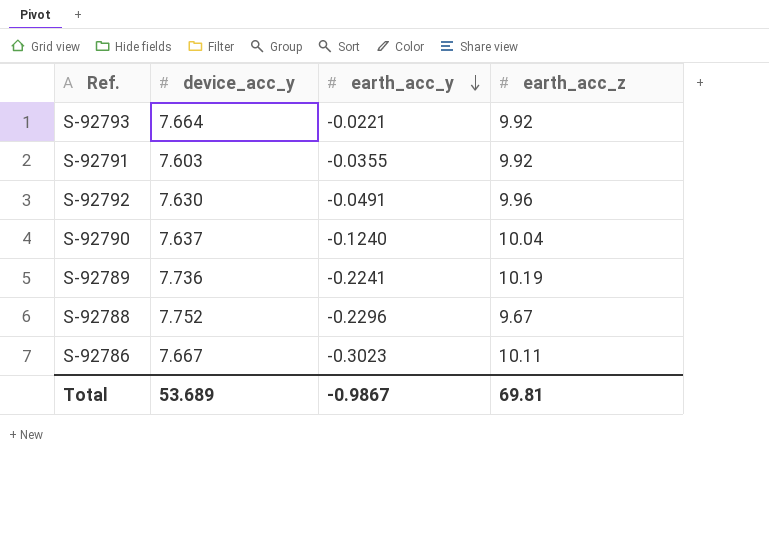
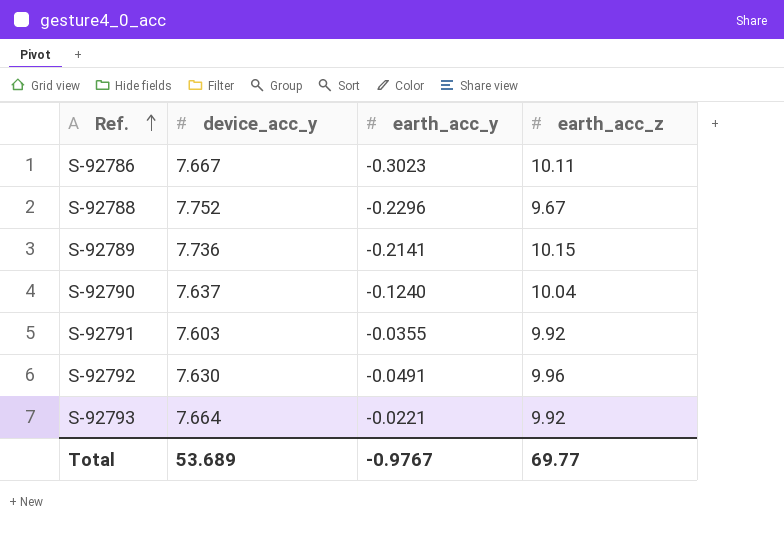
row order: earth_acc_y descending -> Ref. ascending
S-92789 | earth_acc_y: -0.2241 -> -0.2141
S-92789 | earth_acc_z: 10.19 -> 10.15
Total | earth_acc_y: -0.9867 -> -0.9767
Total | earth_acc_z: 69.81 -> 69.77

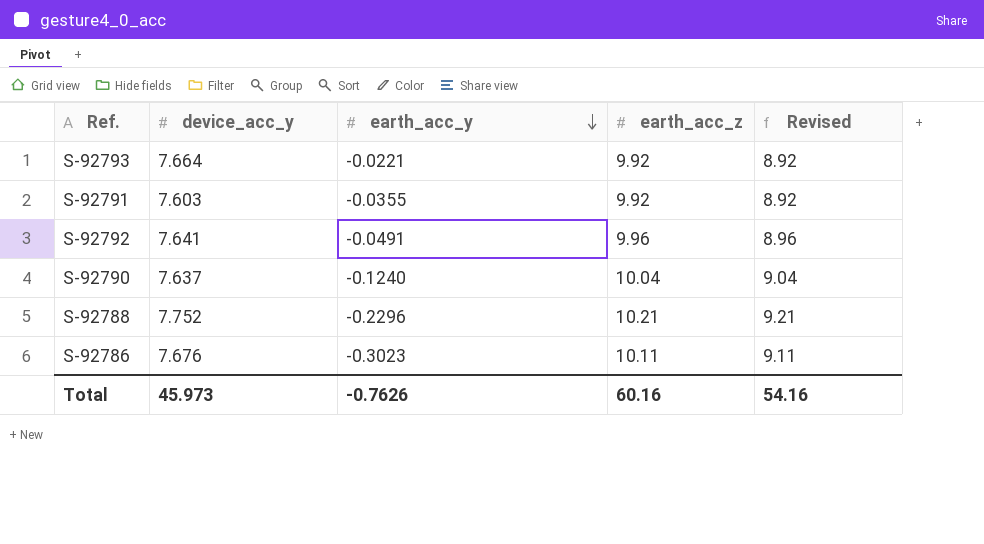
row order: Ref. ascending -> earth_acc_y descending
column Revised | formula: none -> [earth_acc_z] - 1
row S-92789: 7.736 | -0.2141 | 10.15 -> none
S-92792 | device_acc_y: 7.630 -> 7.641
S-92788 | earth_acc_z: 9.67 -> 10.21
S-92786 | device_acc_y: 7.667 -> 7.676
Total | device_acc_y: 53.689 -> 45.973
Total | earth_acc_y: -0.9767 -> -0.7626
Total | earth_acc_z: 69.77 -> 60.16

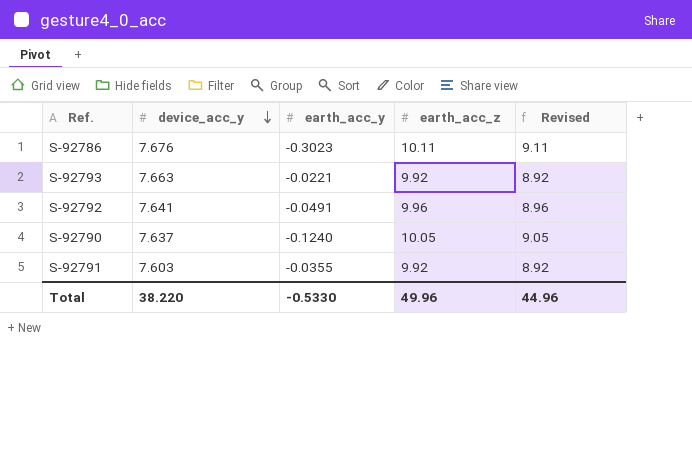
row order: earth_acc_y descending -> device_acc_y descending
row S-92788: 7.752 | -0.2296 | 10.21 | 9.21 -> none
S-92793 | device_acc_y: 7.664 -> 7.663
S-92790 | earth_acc_z: 10.04 -> 10.05
S-92790 | Revised: 9.04 -> 9.05
Total | device_acc_y: 45.973 -> 38.220
Total | earth_acc_y: -0.7626 -> -0.5330
Total | earth_acc_z: 60.16 -> 49.96
Total | Revised: 54.16 -> 44.96

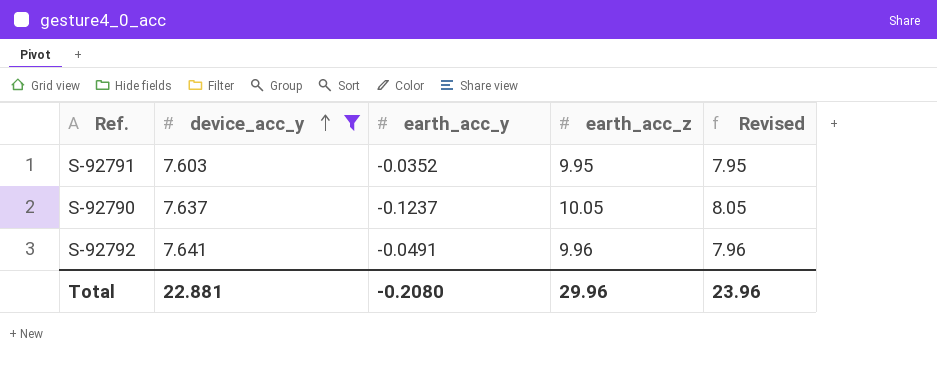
filter: none -> device_acc_y <= 7.641
row order: device_acc_y descending -> device_acc_y ascending
column Revised | formula: [earth_acc_z] - 1 -> [earth_acc_z] - 2
S-92791 | earth_acc_y: -0.0355 -> -0.0352
S-92791 | earth_acc_z: 9.92 -> 9.95
S-92790 | earth_acc_y: -0.1240 -> -0.1237
Total | device_acc_y: 38.220 -> 22.881
Total | earth_acc_y: -0.5330 -> -0.2080
Total | earth_acc_z: 49.96 -> 29.96
Total | Revised: 44.96 -> 23.96

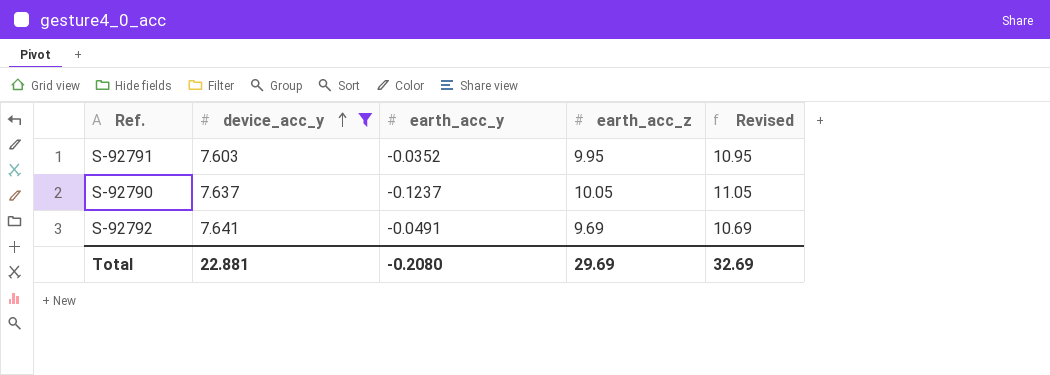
column Revised | formula: [earth_acc_z] - 2 -> [earth_acc_z] + 1
S-92792 | earth_acc_z: 9.96 -> 9.69
Total | earth_acc_z: 29.96 -> 29.69
Total | Revised: 23.96 -> 32.69

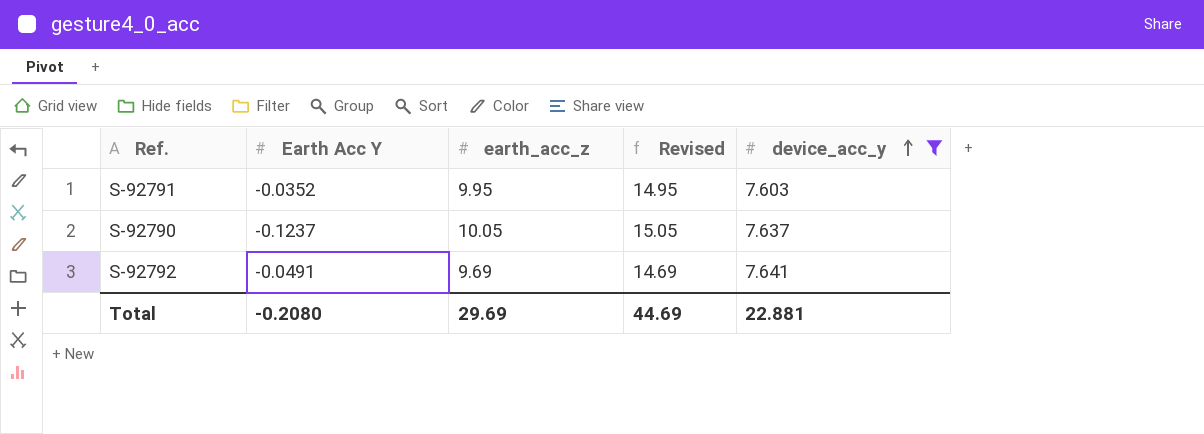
column name: earth_acc_y -> Earth Acc Y
column Revised | formula: [earth_acc_z] + 1 -> [earth_acc_z] + 5
column device_acc_y | position: 2 -> 5
Total | Revised: 32.69 -> 44.69

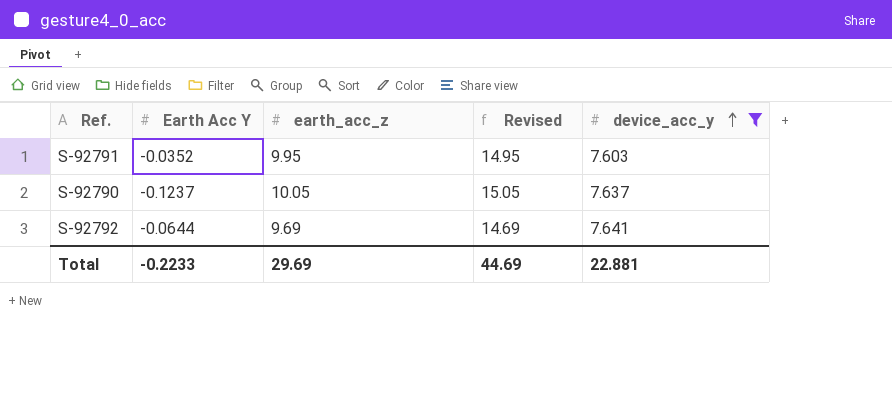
S-92792 | Earth Acc Y: -0.0491 -> -0.0644
Total | Earth Acc Y: -0.2080 -> -0.2233

